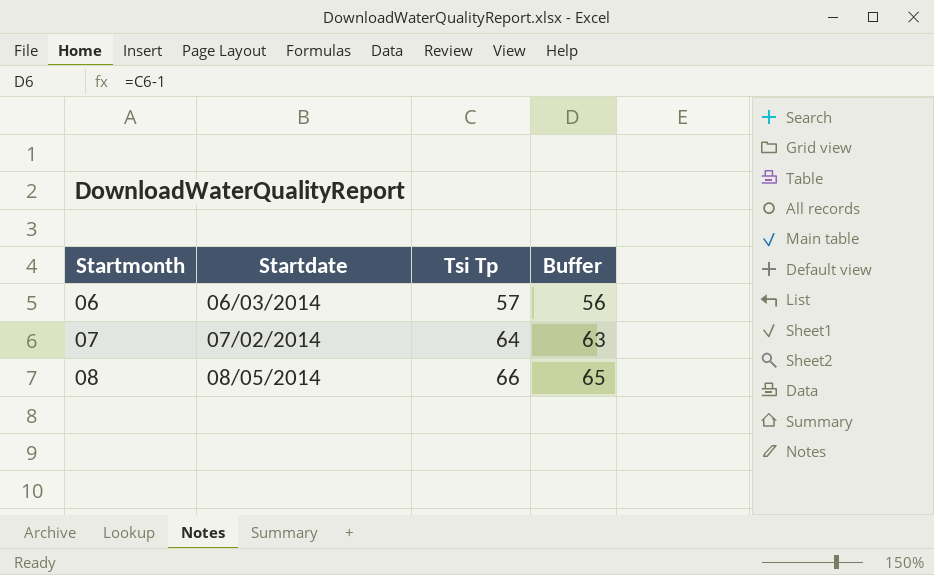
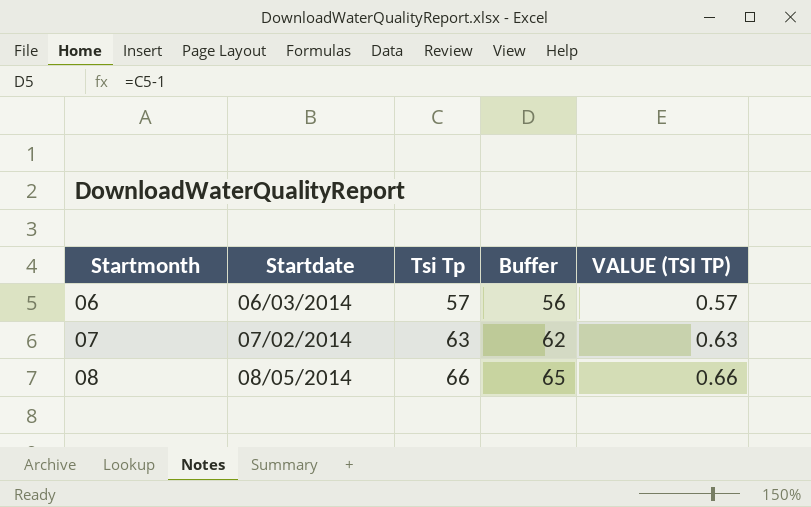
column VALUE (TSI TP) | formula: none -> [Tsi Tp] * 0.01
07 | Tsi Tp: 64 -> 63
07 | Buffer: 63 -> 62

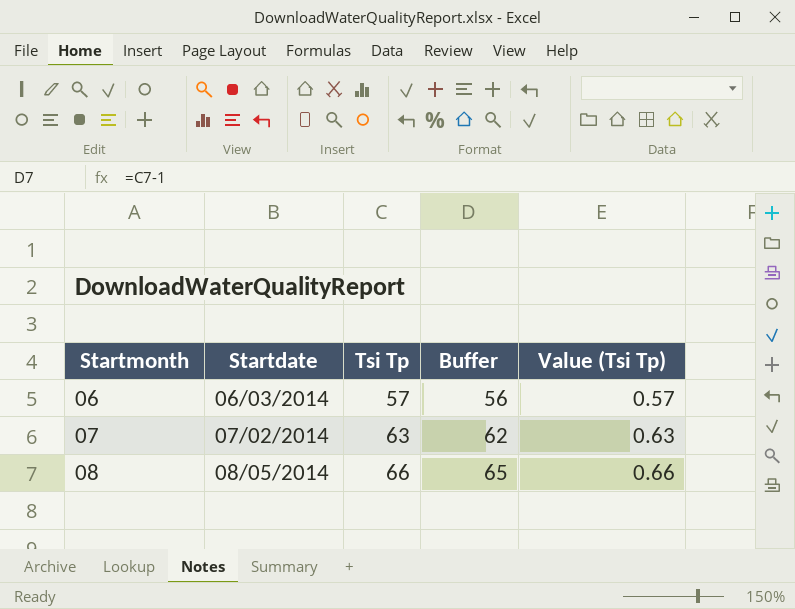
column name: VALUE (TSI TP) -> Value (Tsi Tp)

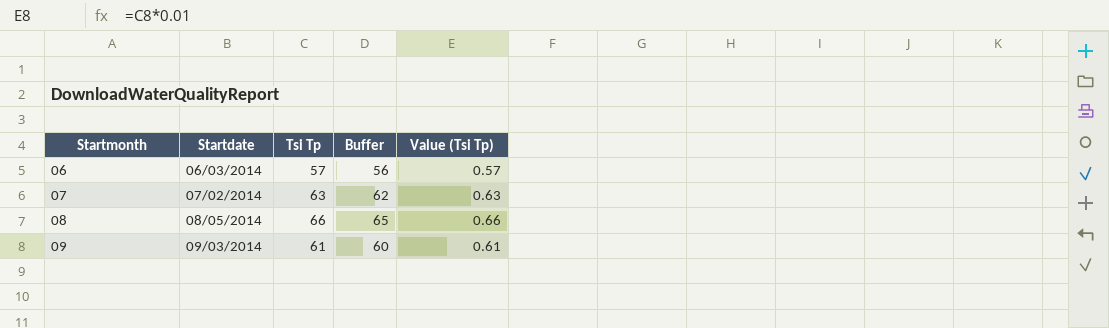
row 09: none -> 09/03/2014 | 61 | 60 | 0.61

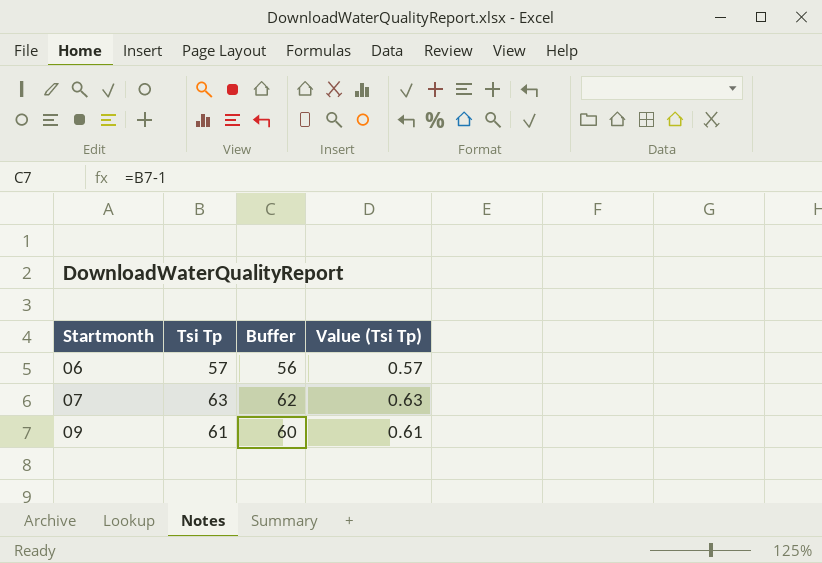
column Startdate | position: 2 -> none
row 08: 08/05/2014 | 66 | 65 | 0.66 -> none

